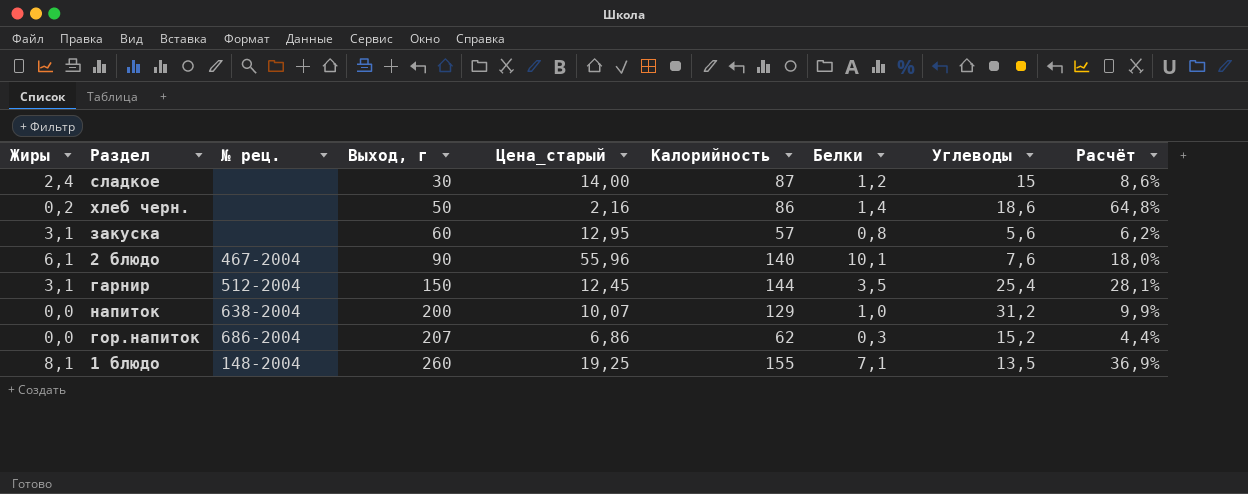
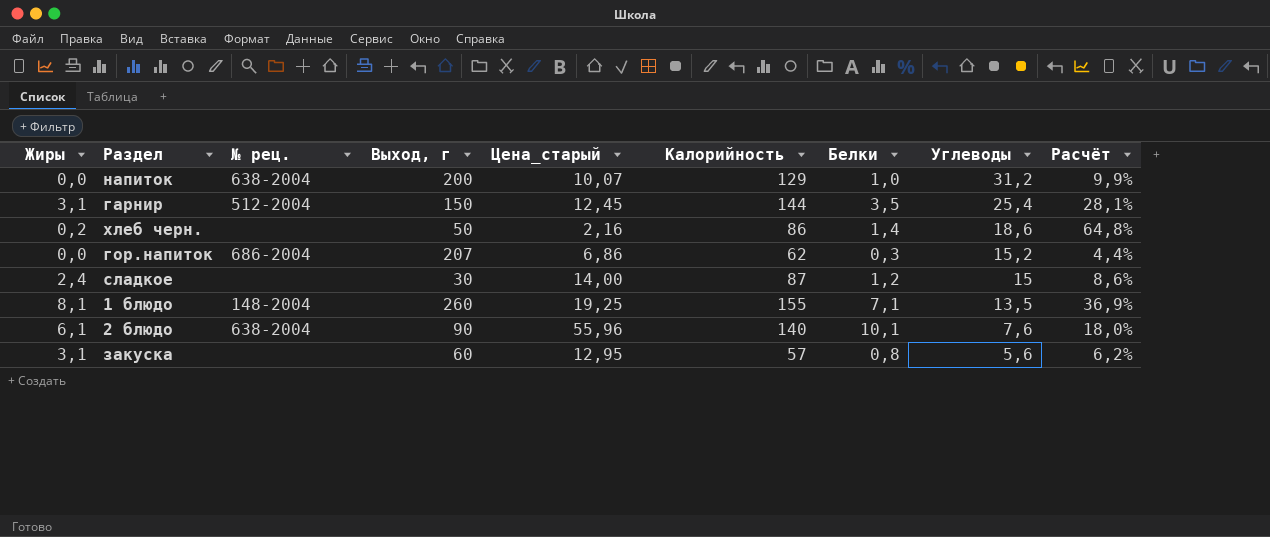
row order: Выход, г ascending -> Углеводы descending
2 блюдо | № рец.: 467-2004 -> 638-2004

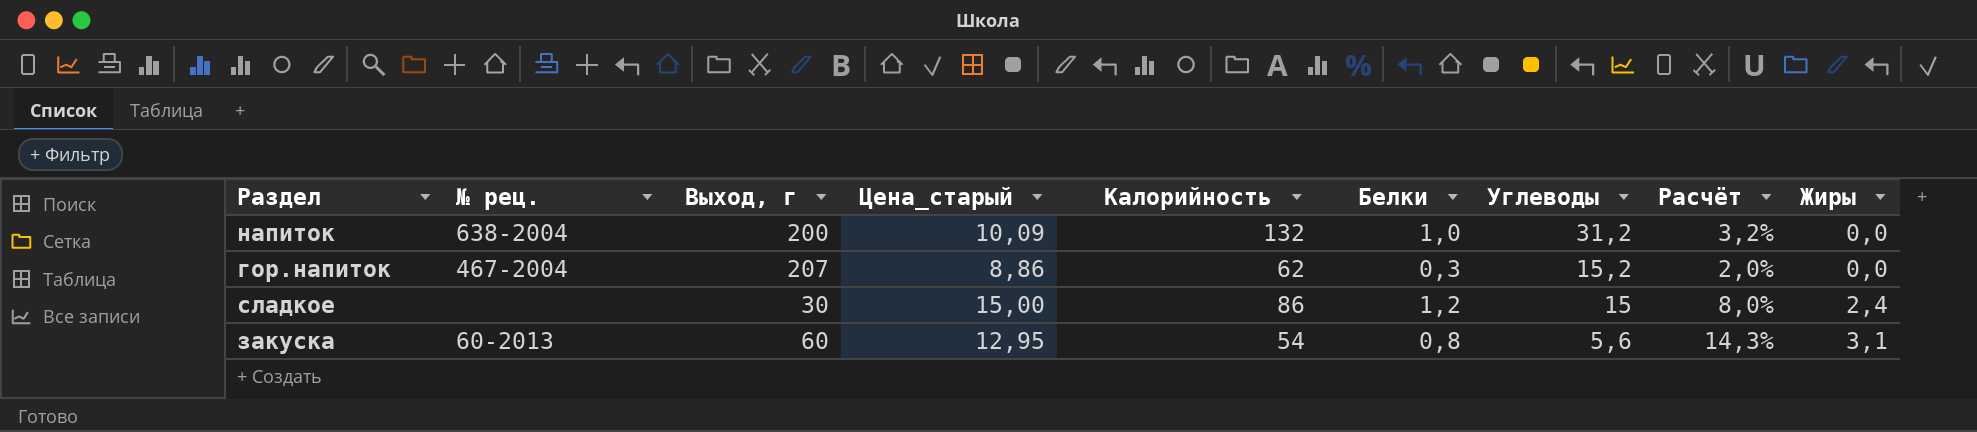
column Расчёт | formula: [Белки] / [Цена_старый] -> [Белки] / [Углеводы]
column Жиры | position: 1 -> 9
row гарнир: 3,1 | 512-2004 | 150 | 12,45 | 144 | 3,5 | 25,4 | 28,1% -> none
row хлеб черн.: 0,2 | none | 50 | 2,16 | 86 | 1,4 | 18,6 | 64,8% -> none
row 1 блюдо: 8,1 | 148-2004 | 260 | 19,25 | 155 | 7,1 | 13,5 | 36,9% -> none
row 2 блюдо: 6,1 | 638-2004 | 90 | 55,96 | 140 | 10,1 | 7,6 | 18,0% -> none
напиток | Цена_старый: 10,07 -> 10,09
напиток | Калорийность: 129 -> 132
гор.напиток | № рец.: 686-2004 -> 467-2004
гор.напиток | Цена_старый: 6,86 -> 8,86
сладкое | Цена_старый: 14,00 -> 15,00
сладкое | Калорийность: 87 -> 86
закуска | № рец.: none -> 60-2013
закуска | Калорийность: 57 -> 54

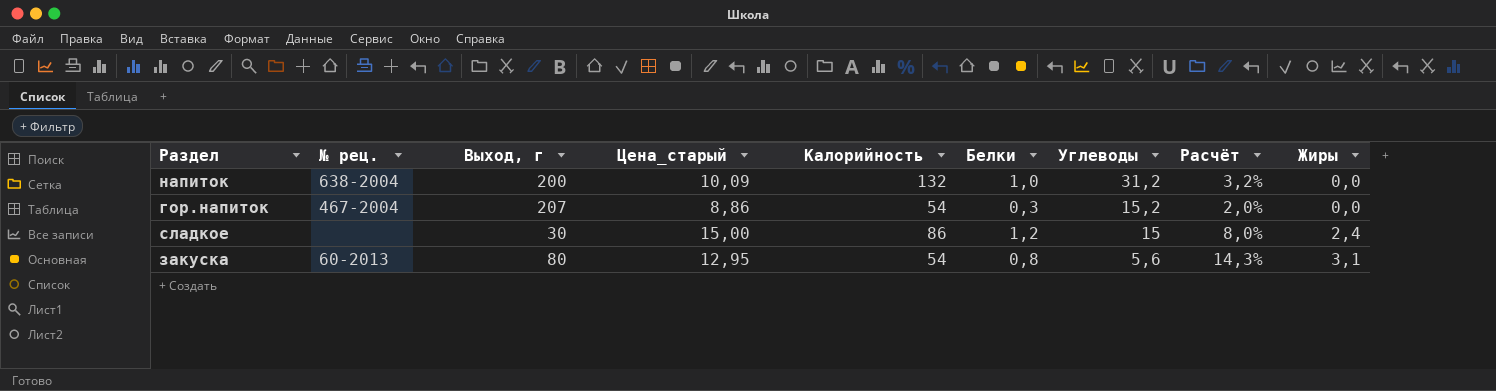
гор.напиток | Калорийность: 62 -> 54
закуска | Выход, г: 60 -> 80

